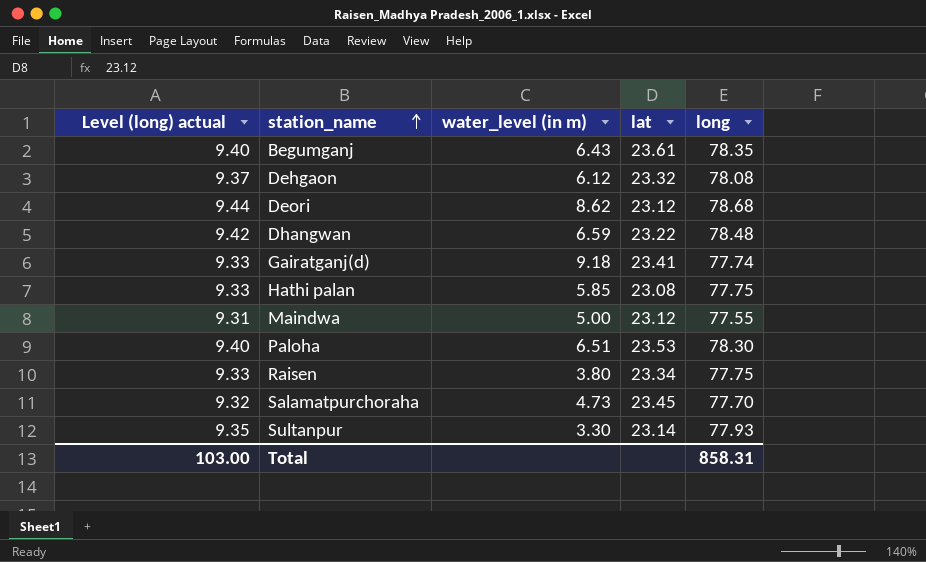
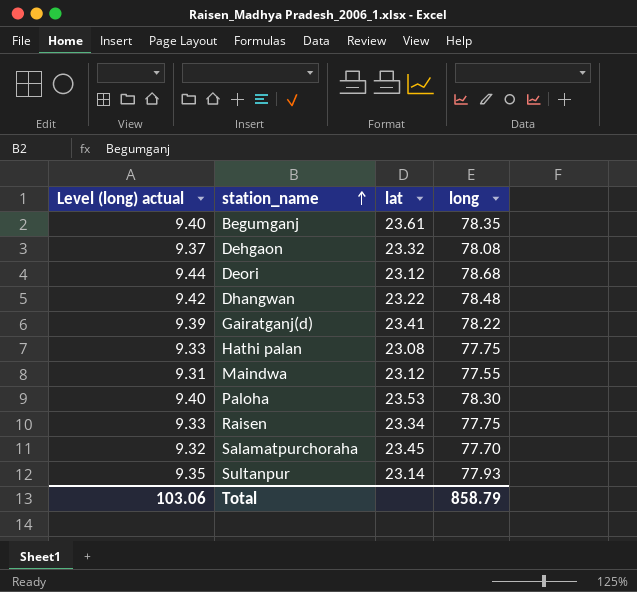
column water_level (in m) | position: 3 -> none
Gairatganj(d) | Level (long) actual: 9.33 -> 9.39
Gairatganj(d) | long: 77.74 -> 78.22
Total | Level (long) actual: 103.00 -> 103.06
Total | long: 858.31 -> 858.79

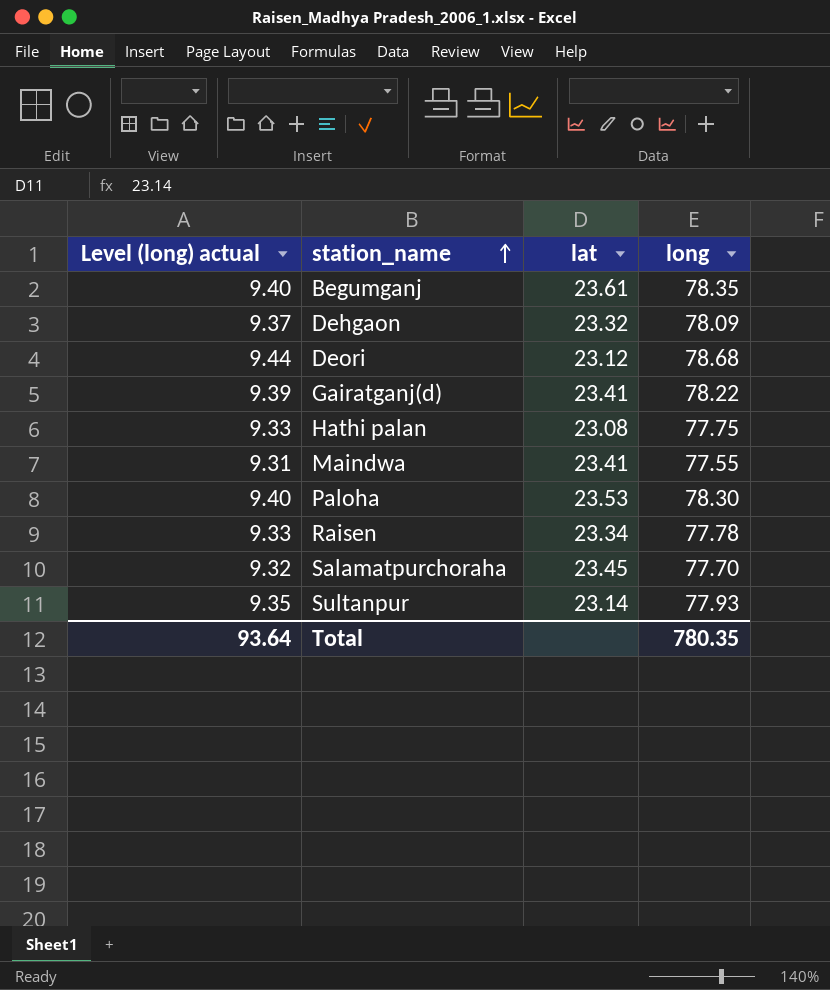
row Dhangwan: 9.42 | 23.22 | 78.48 -> none
Dehgaon | long: 78.08 -> 78.09
Maindwa | lat: 23.12 -> 23.41
Raisen | long: 77.75 -> 77.78
Total | Level (long) actual: 103.06 -> 93.64
Total | long: 858.79 -> 780.35

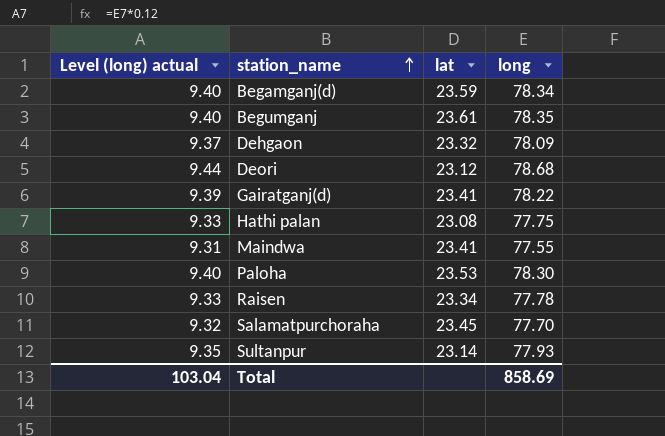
row Begamganj(d): none -> 9.40 | 23.59 | 78.34
Total | Level (long) actual: 93.64 -> 103.04
Total | long: 780.35 -> 858.69

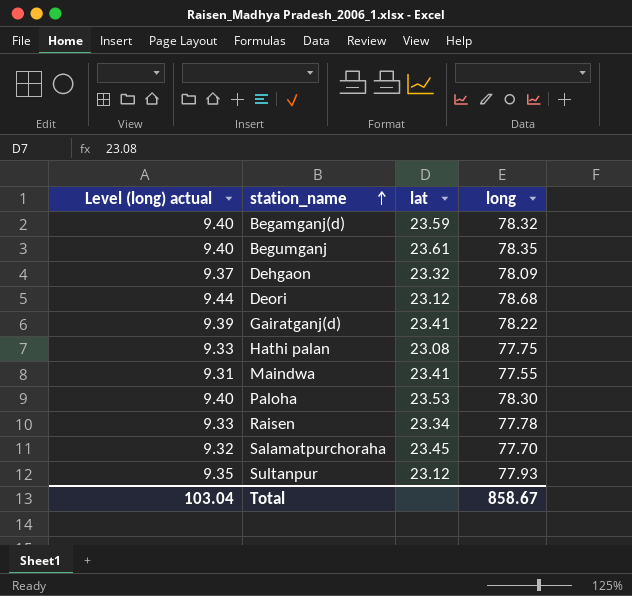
Begamganj(d) | long: 78.34 -> 78.32
Sultanpur | lat: 23.14 -> 23.12
Total | long: 858.69 -> 858.67

